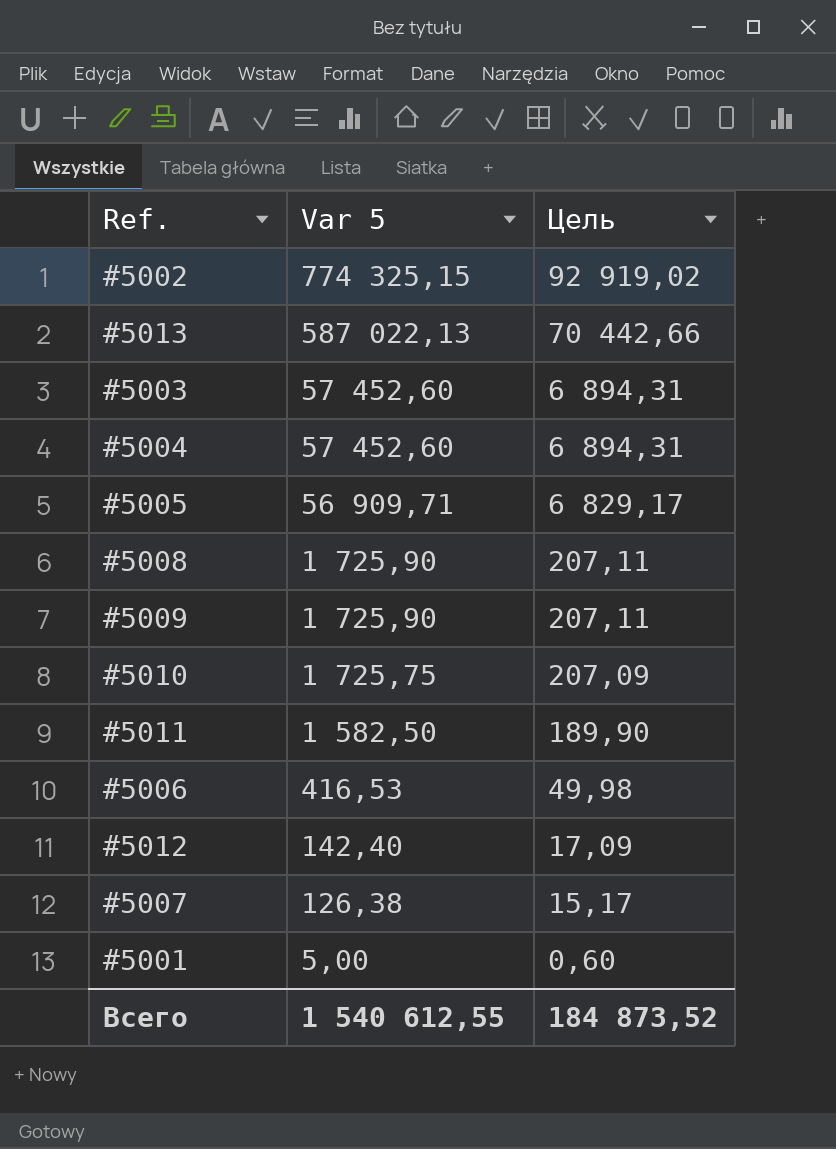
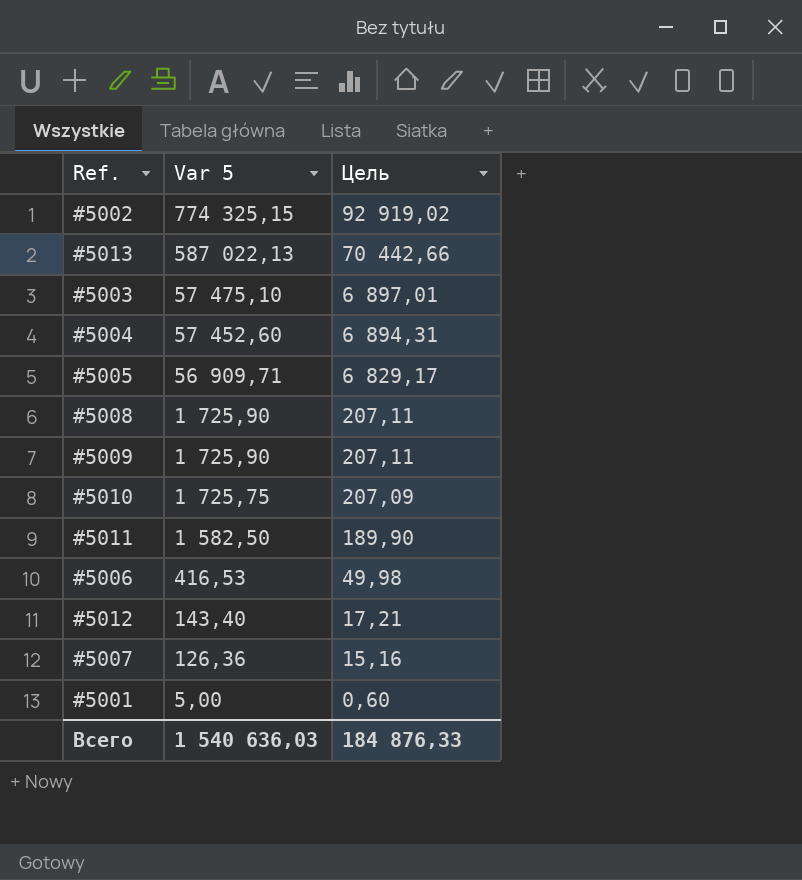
#5003 | Var 5: 57 452,60 -> 57 475,10
#5003 | Цель: 6 894,31 -> 6 897,01
#5012 | Var 5: 142,40 -> 143,40
#5012 | Цель: 17,09 -> 17,21
#5007 | Var 5: 126,38 -> 126,36
#5007 | Цель: 15,17 -> 15,16
Всего | Var 5: 1 540 612,55 -> 1 540 636,03
Всего | Цель: 184 873,52 -> 184 876,33

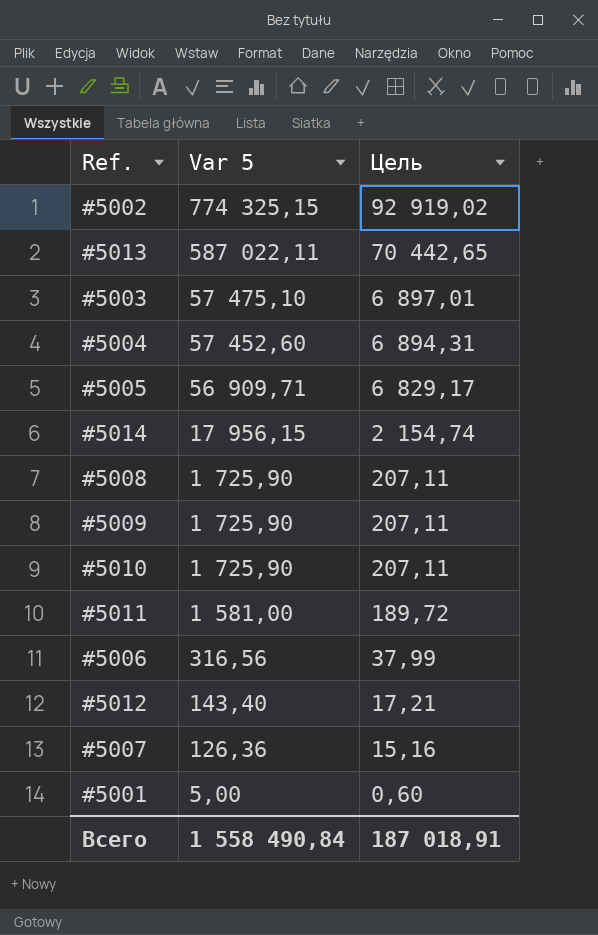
#5013 | Var 5: 587 022,13 -> 587 022,11
#5013 | Цель: 70 442,66 -> 70 442,65
row #5014: none -> 17 956,15 | 2 154,74
#5010 | Var 5: 1 725,75 -> 1 725,90
#5010 | Цель: 207,09 -> 207,11
#5011 | Var 5: 1 582,50 -> 1 581,00
#5011 | Цель: 189,90 -> 189,72
#5006 | Var 5: 416,53 -> 316,56
#5006 | Цель: 49,98 -> 37,99
Всего | Var 5: 1 540 636,03 -> 1 558 490,84
Всего | Цель: 184 876,33 -> 187 018,91

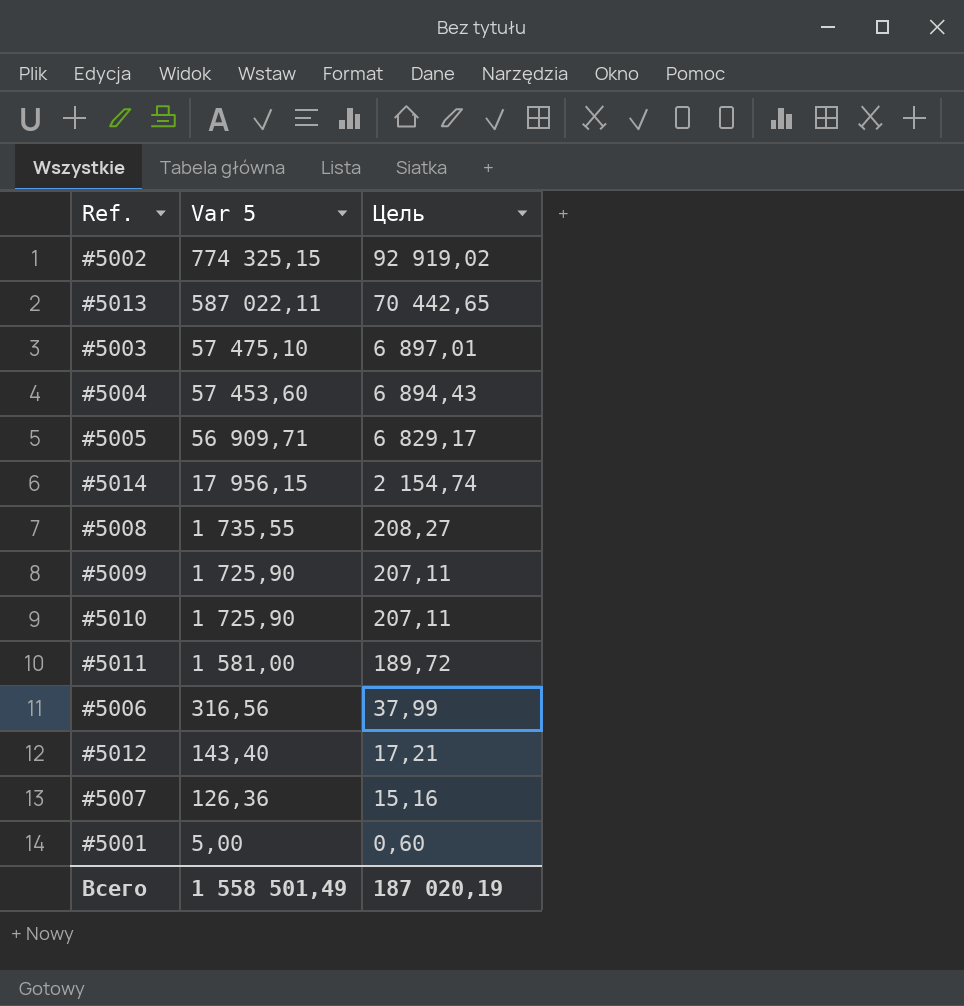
#5004 | Var 5: 57 452,60 -> 57 453,60
#5004 | Цель: 6 894,31 -> 6 894,43
#5008 | Var 5: 1 725,90 -> 1 735,55
#5008 | Цель: 207,11 -> 208,27
Всего | Var 5: 1 558 490,84 -> 1 558 501,49
Всего | Цель: 187 018,91 -> 187 020,19

